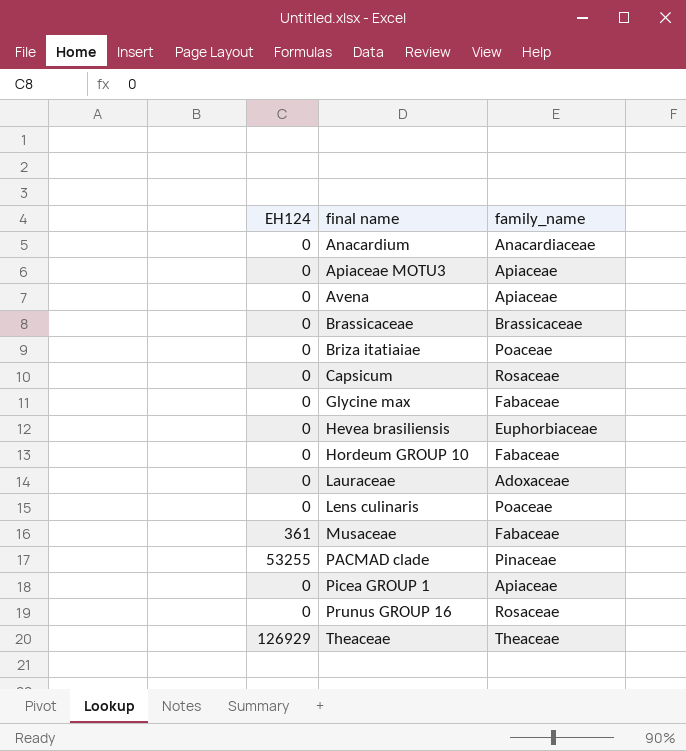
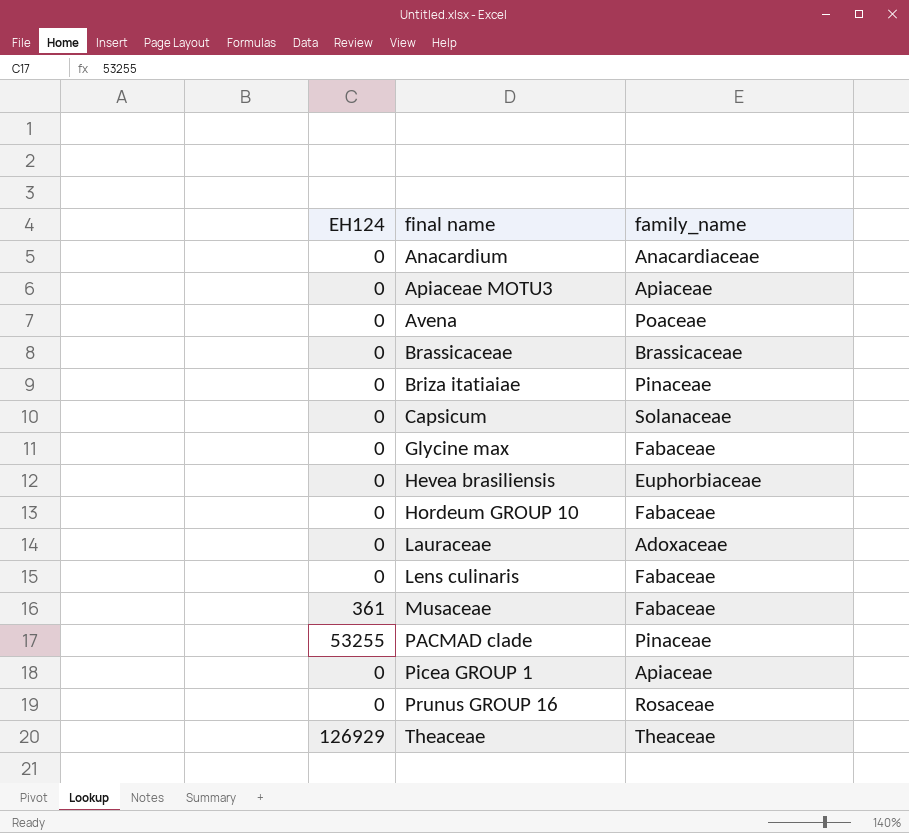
Avena | family_name: Apiaceae -> Poaceae
Briza itatiaiae | family_name: Poaceae -> Pinaceae
Capsicum | family_name: Rosaceae -> Solanaceae
Lens culinaris | family_name: Poaceae -> Fabaceae

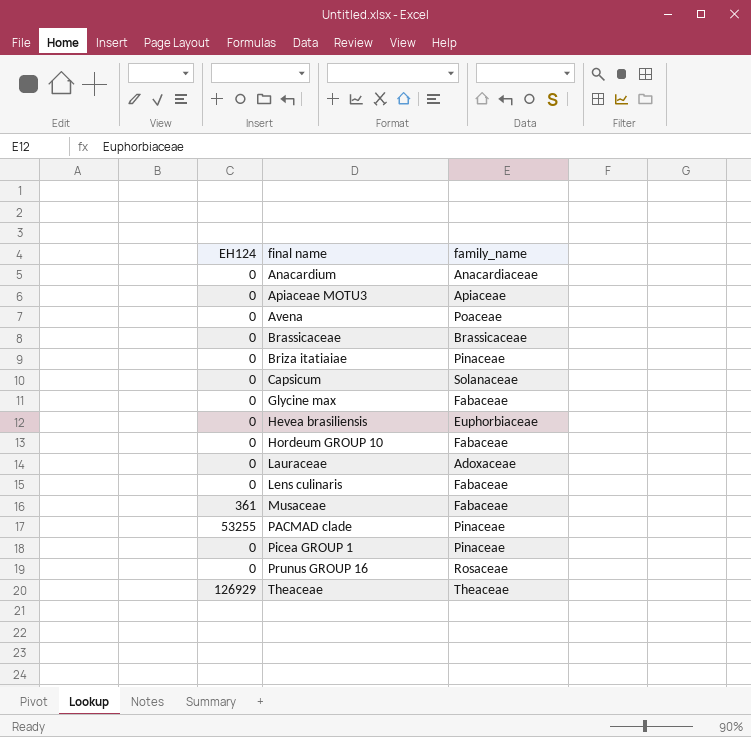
Picea GROUP 1 | family_name: Apiaceae -> Pinaceae

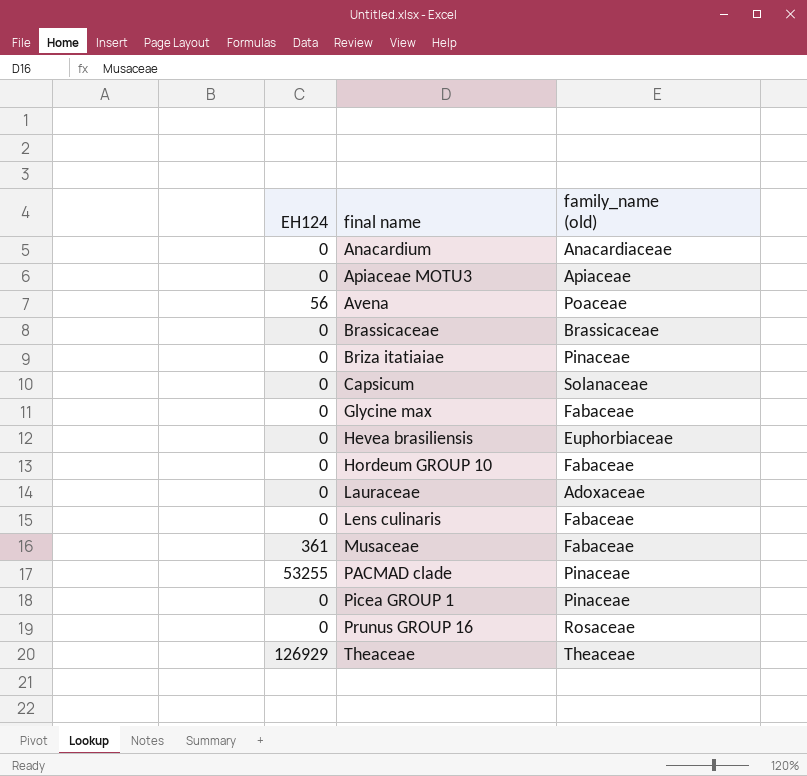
column name: family_name -> family_name (old)
Avena | EH124: 0 -> 56

